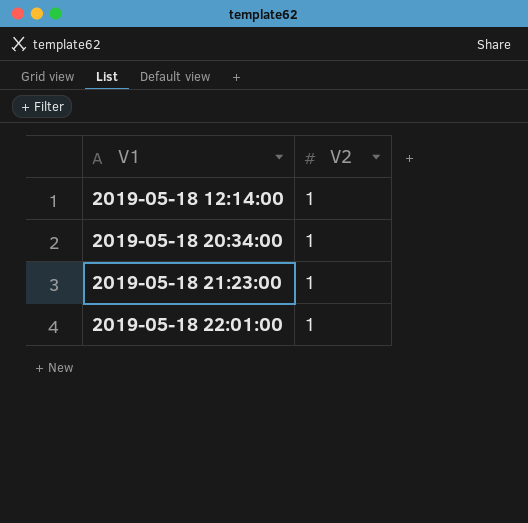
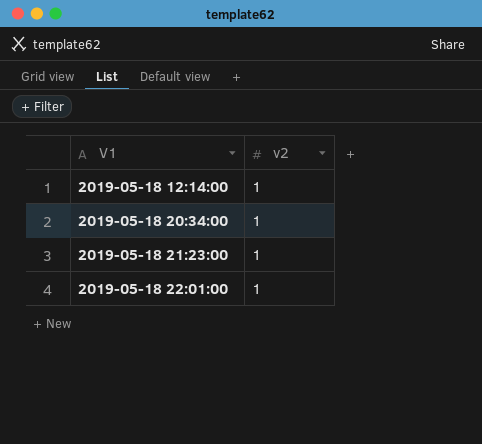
column name: V2 -> v2

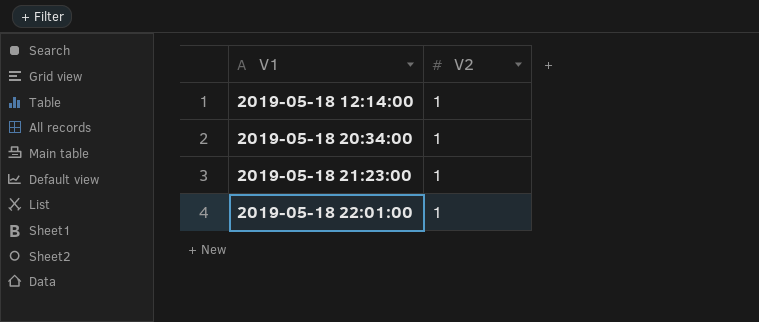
column name: v2 -> V2

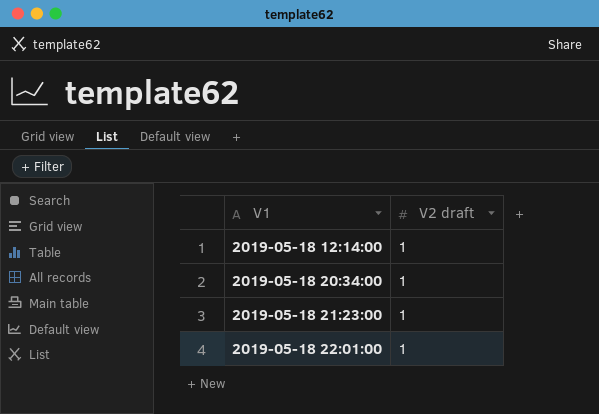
column name: V2 -> V2 draft

